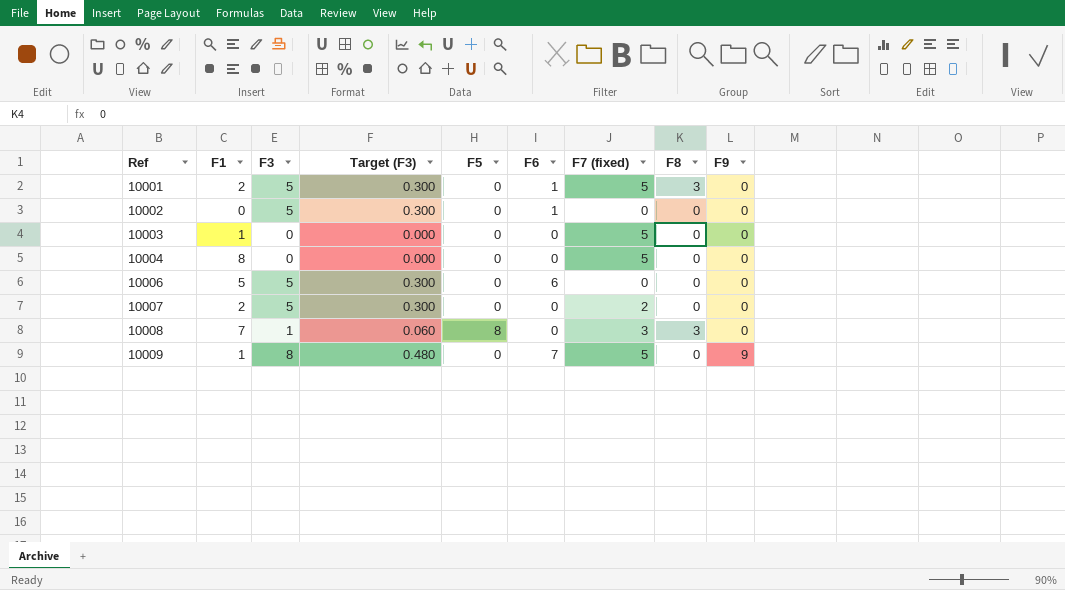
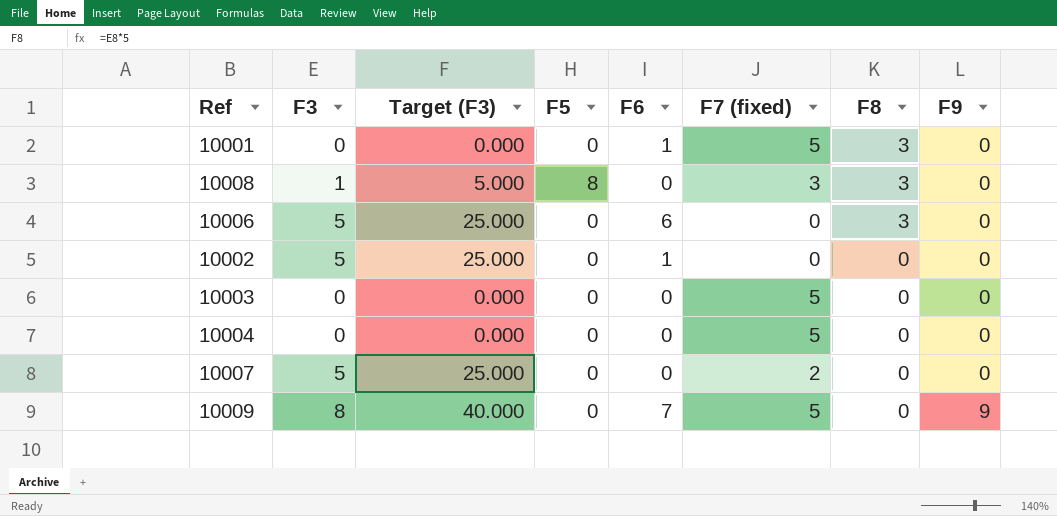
row order: Ref ascending -> F8 descending
column F1 | position: 2 -> none
column Target (F3) | formula: [F3] * 0.06 -> [F3] * 5
10001 | F3: 5 -> 0
10006 | F8: 0 -> 3

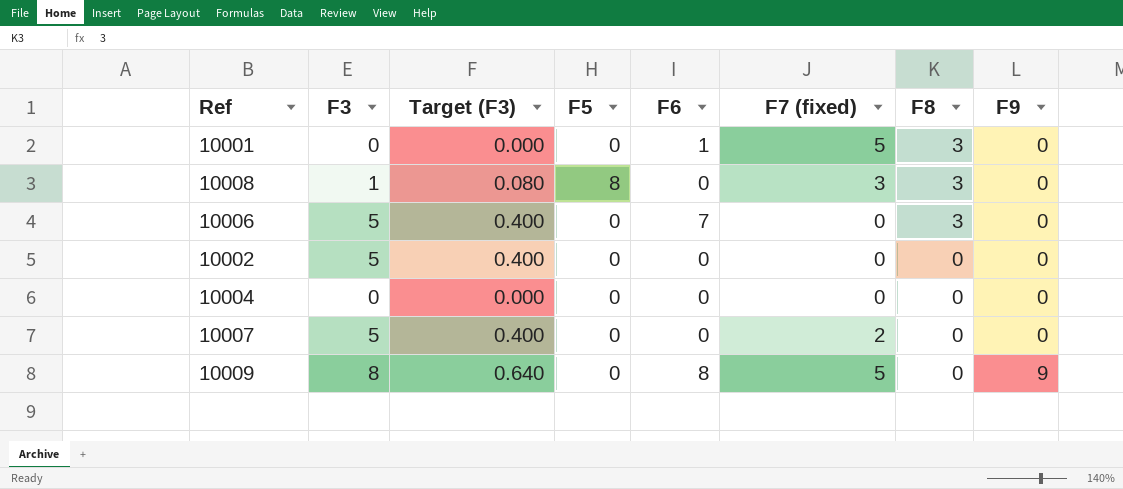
column Target (F3) | formula: [F3] * 5 -> [F3] * 0.08
row 10003: 0 | 0.000 | 0 | 0 | 5 | 0 | 0 -> none
10006 | F6: 6 -> 7
10002 | F6: 1 -> 0
10004 | F7 (fixed): 5 -> 0
10009 | F6: 7 -> 8

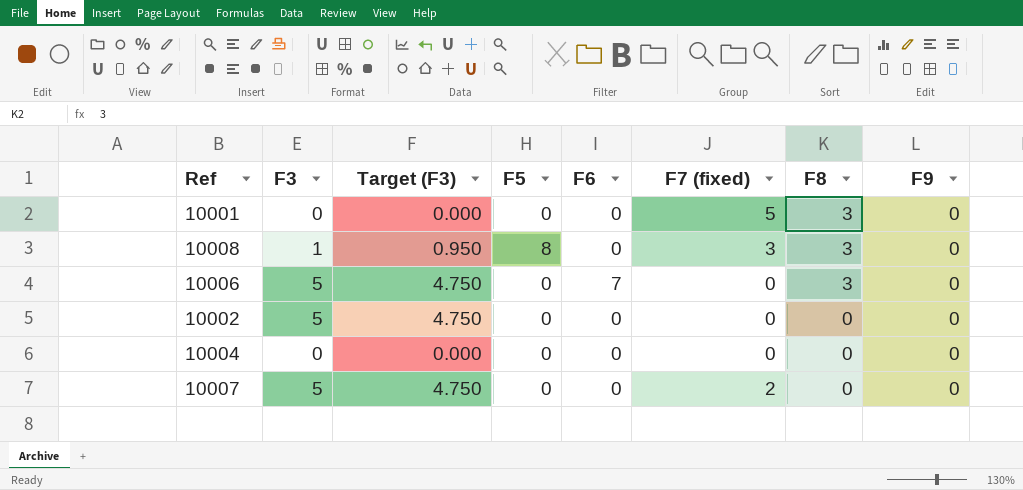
column Target (F3) | formula: [F3] * 0.08 -> [F3] * 0.95
row 10009: 8 | 0.640 | 0 | 8 | 5 | 0 | 9 -> none
10001 | F6: 1 -> 0

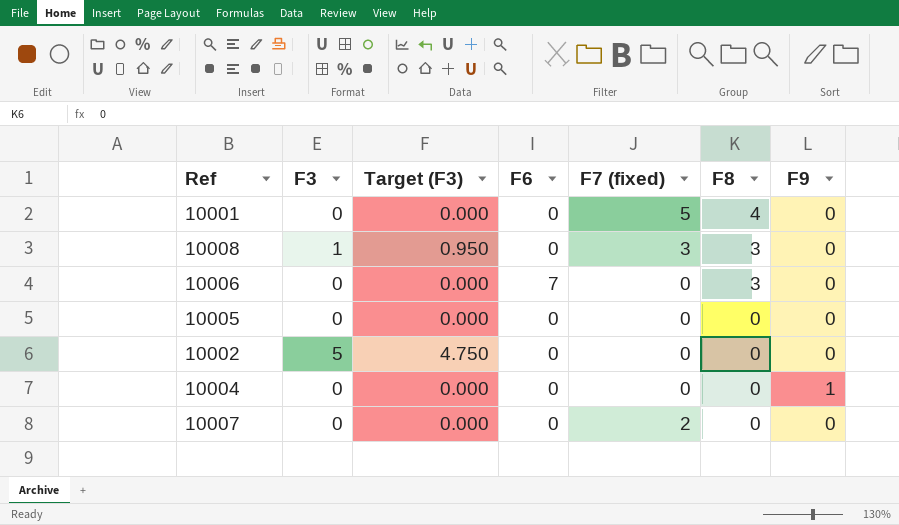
column F5 | position: 4 -> none
10001 | F8: 3 -> 4
10006 | F3: 5 -> 0
10006 | Target (F3): 4.750 -> 0.000
row 10005: none -> 0 | 0.000 | 0 | 0 | 0 | 0
10004 | F9: 0 -> 1
10007 | F3: 5 -> 0
10007 | Target (F3): 4.750 -> 0.000

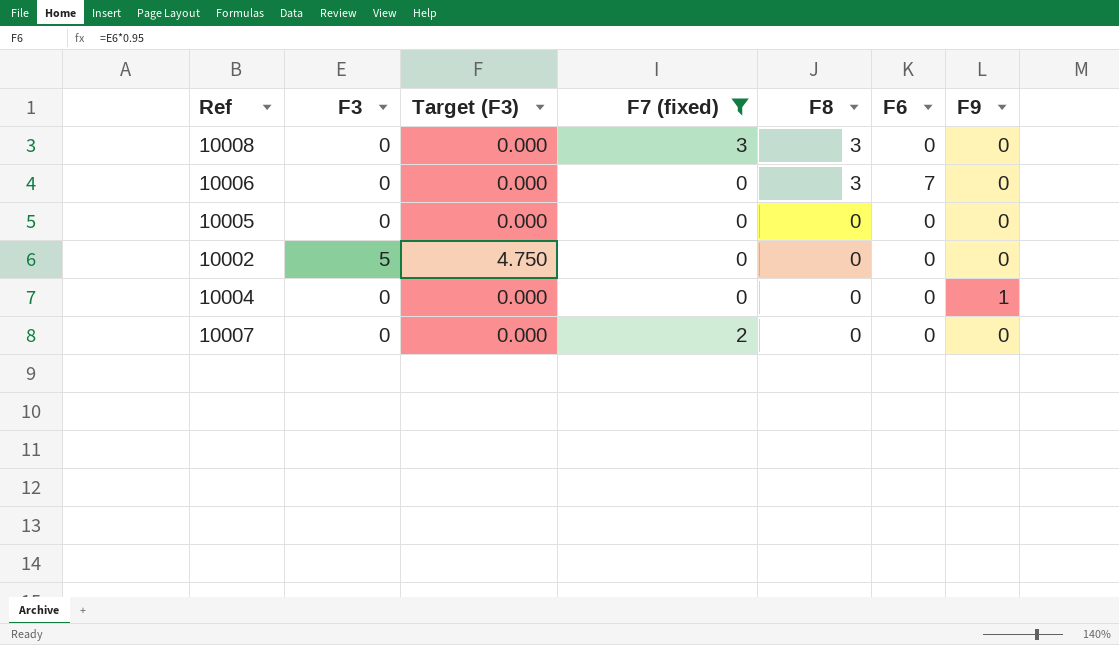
filter: none -> F7 (fixed) != 5
column F6 | position: 4 -> 6
10008 | F3: 1 -> 0
10008 | Target (F3): 0.950 -> 0.000

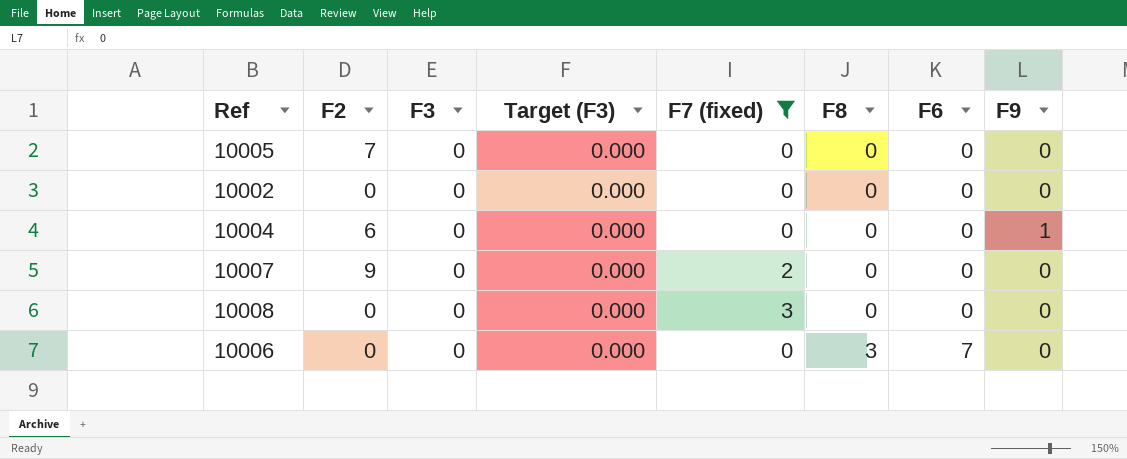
row order: F8 descending -> F8 ascending
column F2 | position: none -> 2
10002 | F3: 5 -> 0
10002 | Target (F3): 4.750 -> 0.000
10008 | F8: 3 -> 0

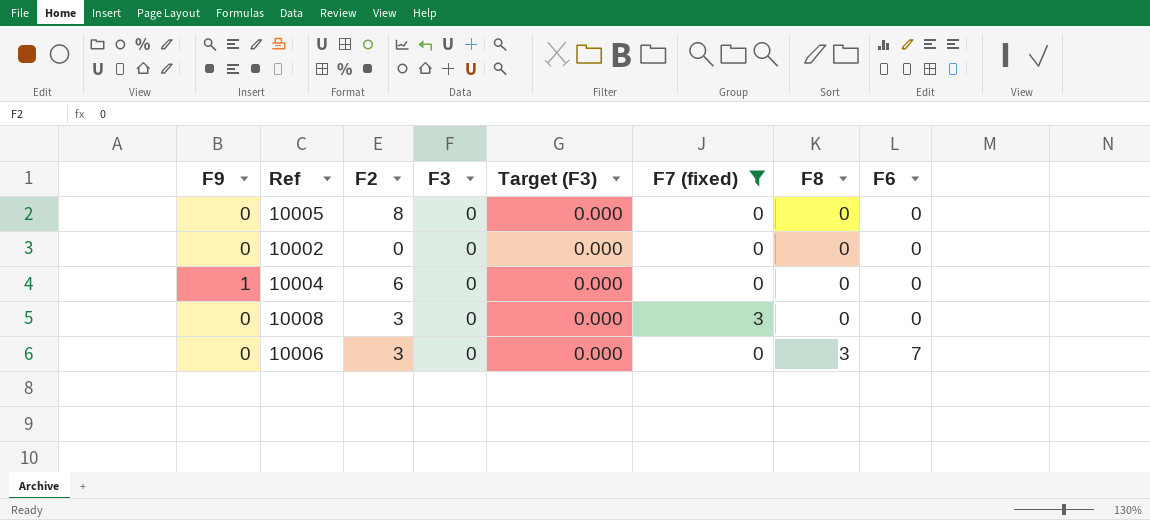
column F9 | position: 8 -> 1
row 10007: 9 | 0 | 0.000 | 2 | 0 | 0 | 0 -> none
10005 | F2: 7 -> 8
10008 | F2: 0 -> 3
10006 | F2: 0 -> 3

